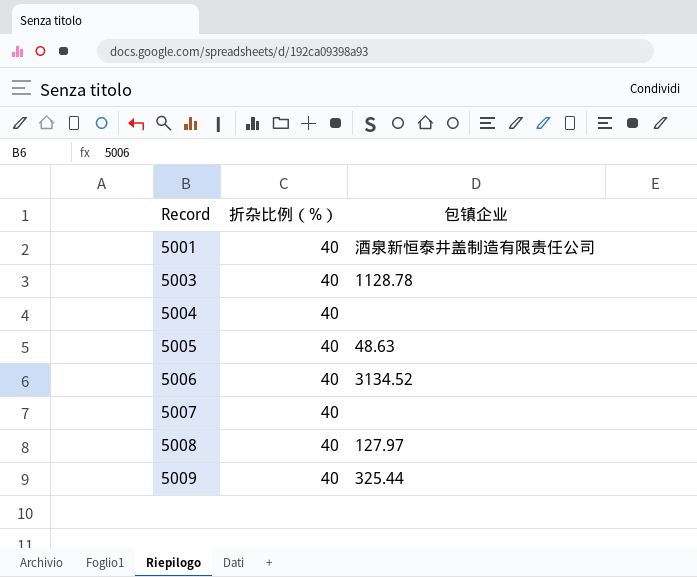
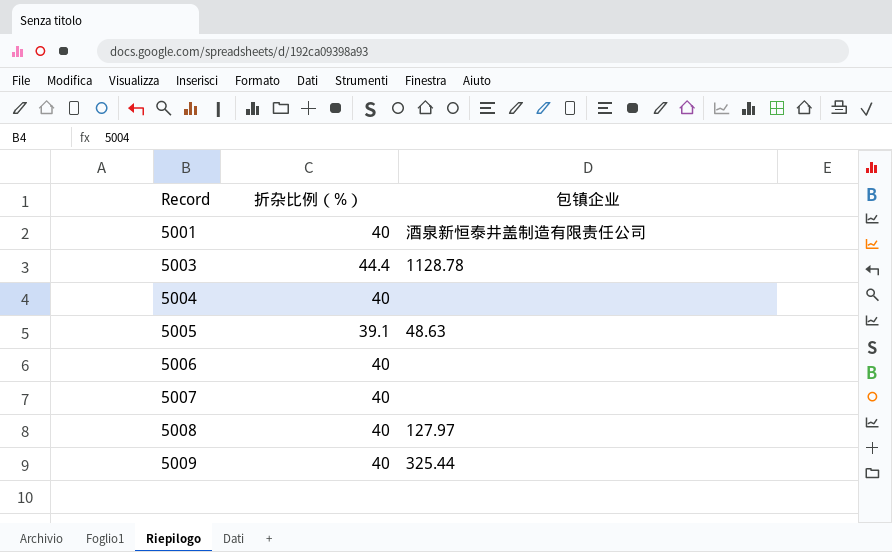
5003 | 折杂比例（%）: 40 -> 44.4
5005 | 折杂比例（%）: 40 -> 39.1
5006 | 包镇企业: 3134.52 -> none

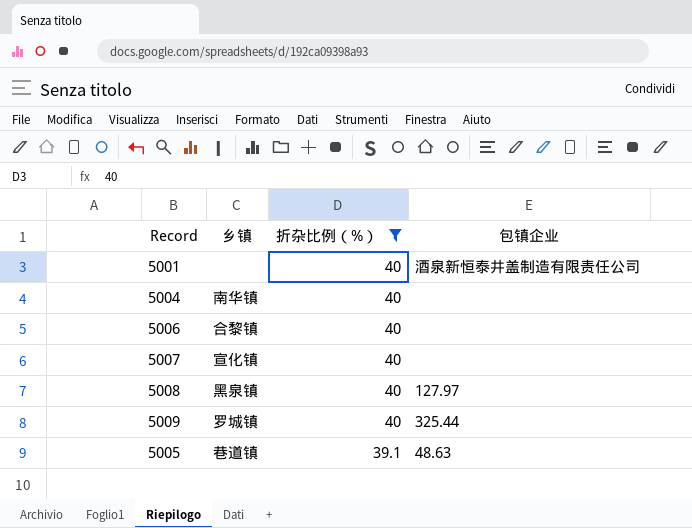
filter: none -> 折杂比例（%） != 44.4
row order: Record ascending -> 折杂比例（%） descending
column 乡镇 | position: none -> 2

